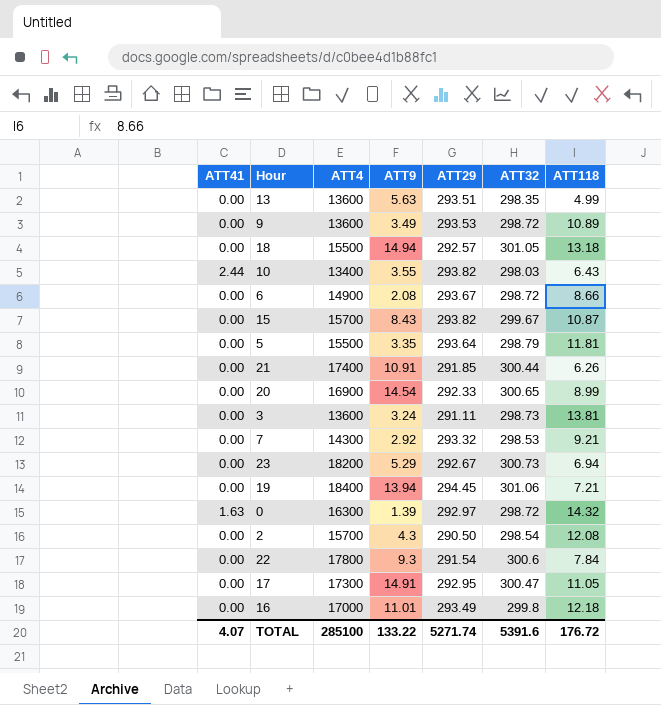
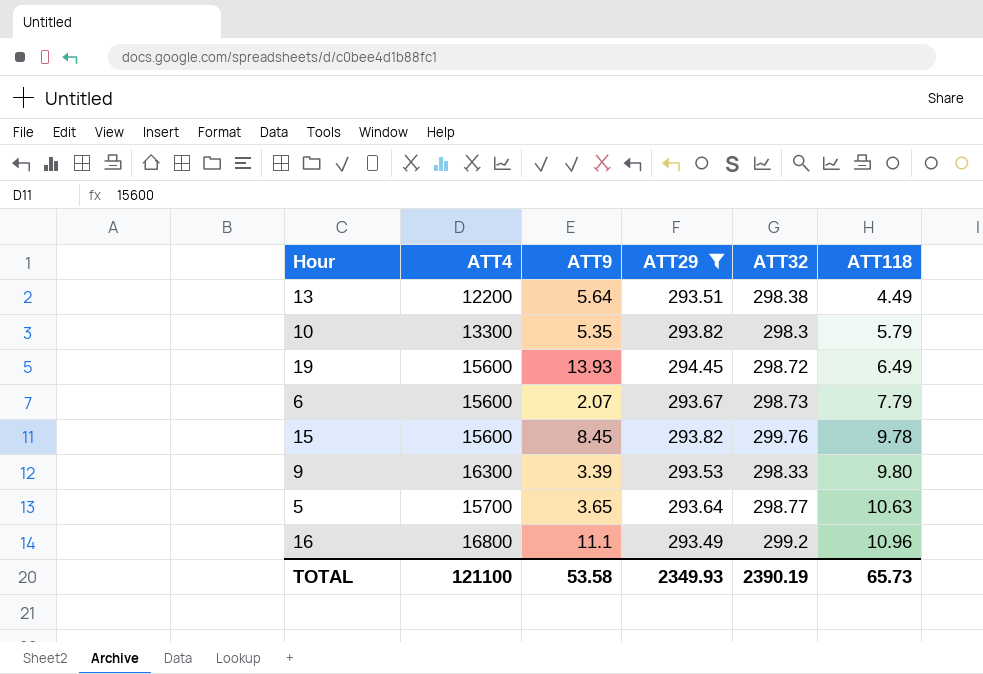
filter: none -> ATT29 >= 293.49
row order: none -> ATT118 ascending
column ATT41 | position: 1 -> none
13 | ATT4: 13600 -> 12200
13 | ATT9: 5.63 -> 5.64
13 | ATT32: 298.35 -> 298.38
13 | ATT118: 4.99 -> 4.49
10 | ATT4: 13400 -> 13300
10 | ATT9: 3.55 -> 5.35
10 | ATT32: 298.03 -> 298.3
10 | ATT118: 6.43 -> 5.79
19 | ATT4: 18400 -> 15600
19 | ATT9: 13.94 -> 13.93
19 | ATT32: 301.06 -> 298.72
19 | ATT118: 7.21 -> 6.49
6 | ATT4: 14900 -> 15600
6 | ATT9: 2.08 -> 2.07
6 | ATT32: 298.72 -> 298.73
6 | ATT118: 8.66 -> 7.79
15 | ATT4: 15700 -> 15600
15 | ATT9: 8.43 -> 8.45
15 | ATT32: 299.67 -> 299.76
15 | ATT118: 10.87 -> 9.78
9 | ATT4: 13600 -> 16300
9 | ATT9: 3.49 -> 3.39
9 | ATT32: 298.72 -> 298.33
9 | ATT118: 10.89 -> 9.80
5 | ATT4: 15500 -> 15700
5 | ATT9: 3.35 -> 3.65
5 | ATT32: 298.79 -> 298.77
5 | ATT118: 11.81 -> 10.63
16 | ATT4: 17000 -> 16800
16 | ATT9: 11.01 -> 11.1
16 | ATT32: 299.8 -> 299.2
16 | ATT118: 12.18 -> 10.96
TOTAL | ATT4: 285100 -> 121100
TOTAL | ATT9: 133.22 -> 53.58
TOTAL | ATT29: 5271.74 -> 2349.93
TOTAL | ATT32: 5391.6 -> 2390.19
TOTAL | ATT118: 176.72 -> 65.73

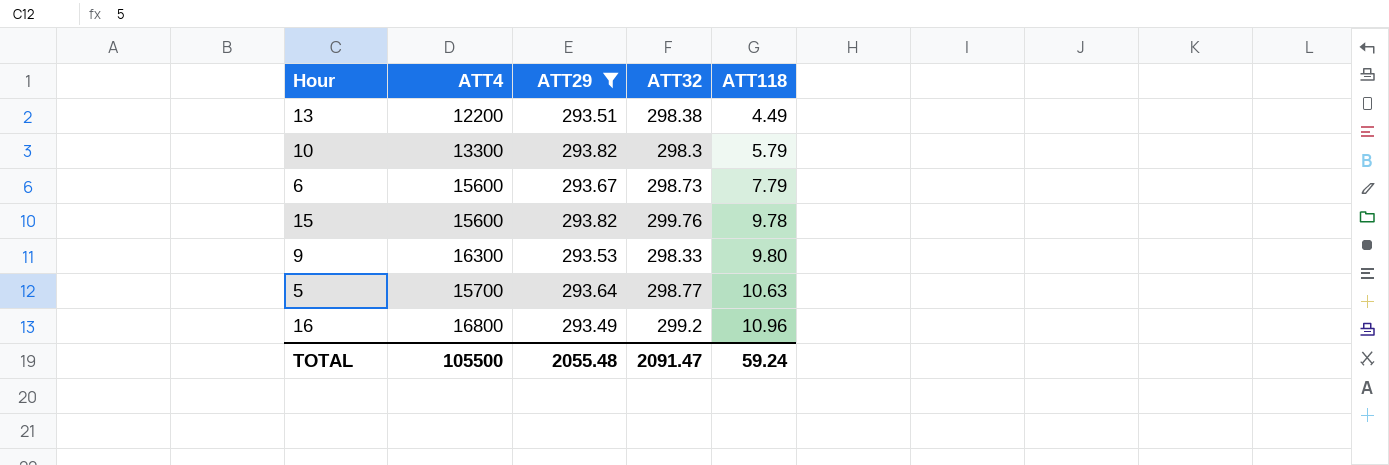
column ATT9 | position: 3 -> none
row 19: 15600 | 13.93 | 294.45 | 298.72 | 6.49 -> none
TOTAL | ATT4: 121100 -> 105500
TOTAL | ATT29: 2349.93 -> 2055.48
TOTAL | ATT32: 2390.19 -> 2091.47
TOTAL | ATT118: 65.73 -> 59.24

